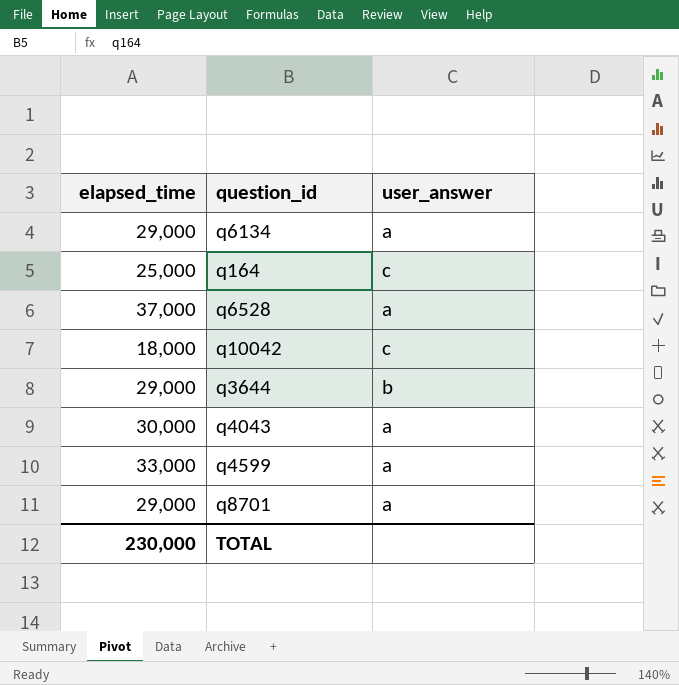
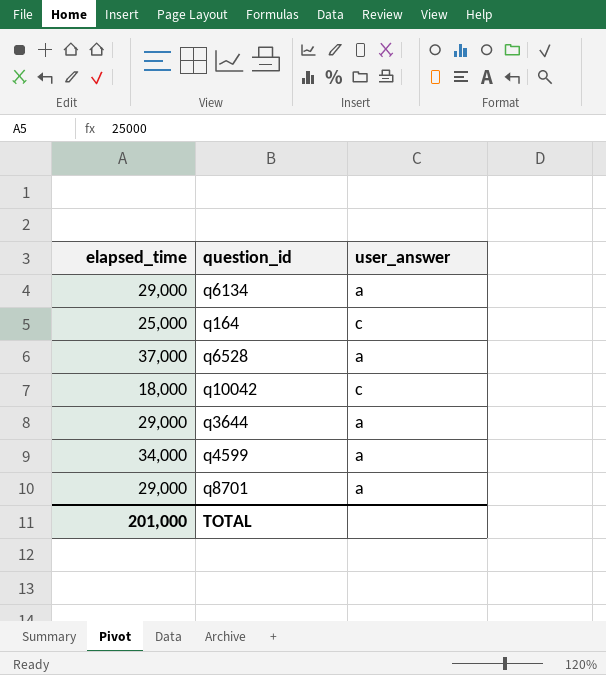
row q4043: 30,000 | a -> none
q3644 | user_answer: b -> a
q4599 | elapsed_time: 33,000 -> 34,000
TOTAL | elapsed_time: 230,000 -> 201,000

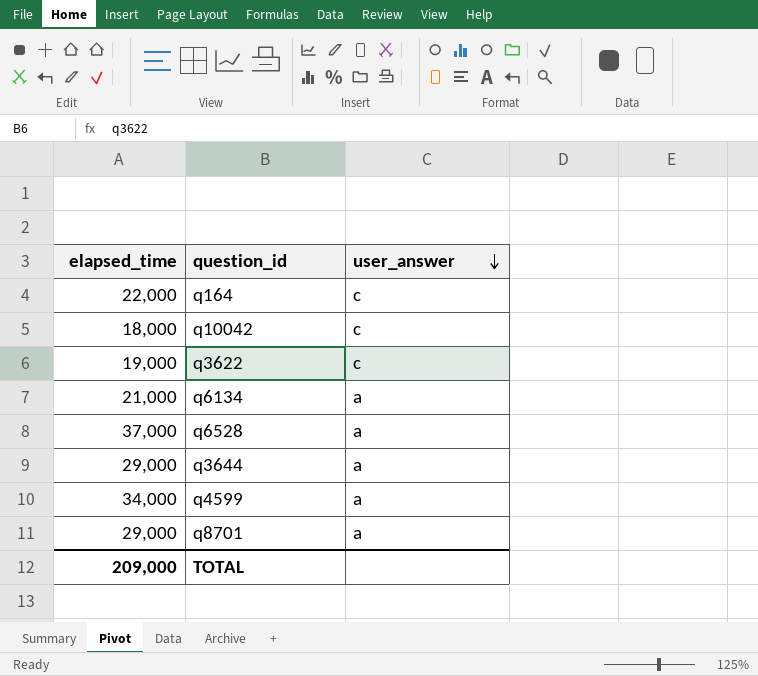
row order: none -> user_answer descending
q164 | elapsed_time: 25,000 -> 22,000
row q3622: none -> 19,000 | c
q6134 | elapsed_time: 29,000 -> 21,000
TOTAL | elapsed_time: 201,000 -> 209,000

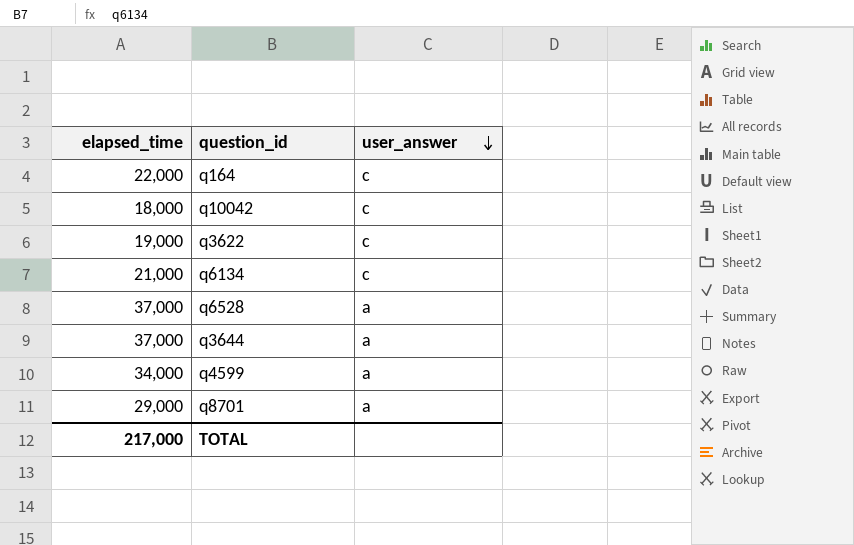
q6134 | user_answer: a -> c
q3644 | elapsed_time: 29,000 -> 37,000
TOTAL | elapsed_time: 209,000 -> 217,000

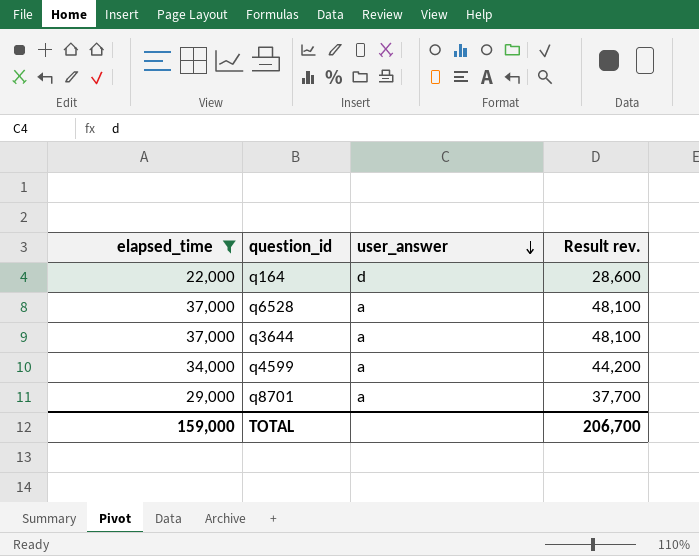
filter: none -> elapsed_time >= 22,000
column Result rev. | formula: none -> [elapsed_time] * 1.3
q164 | user_answer: c -> d
TOTAL | elapsed_time: 217,000 -> 159,000

